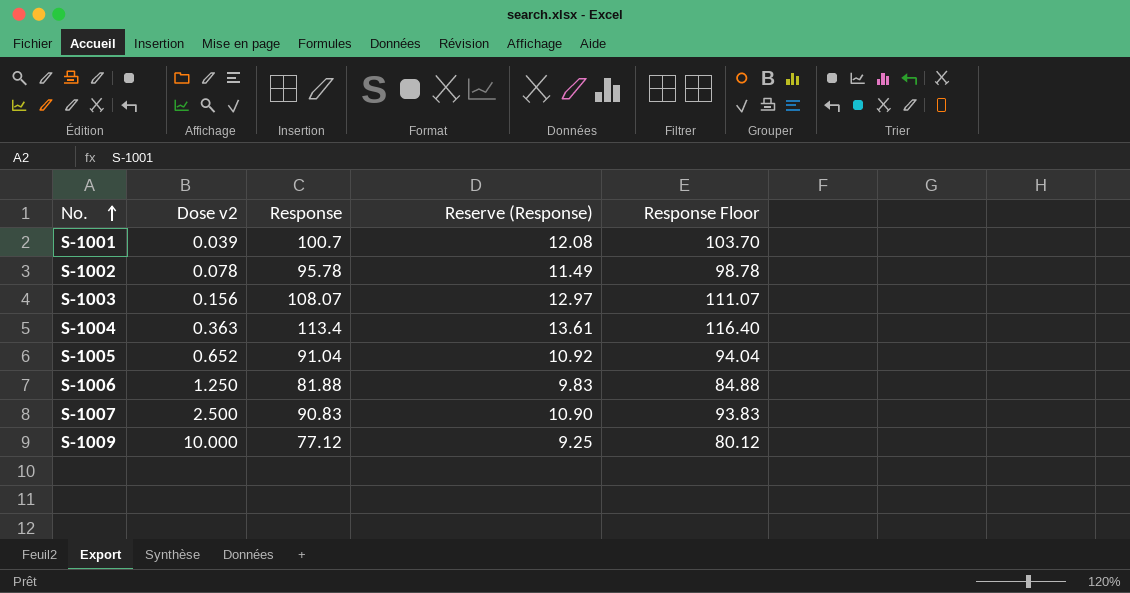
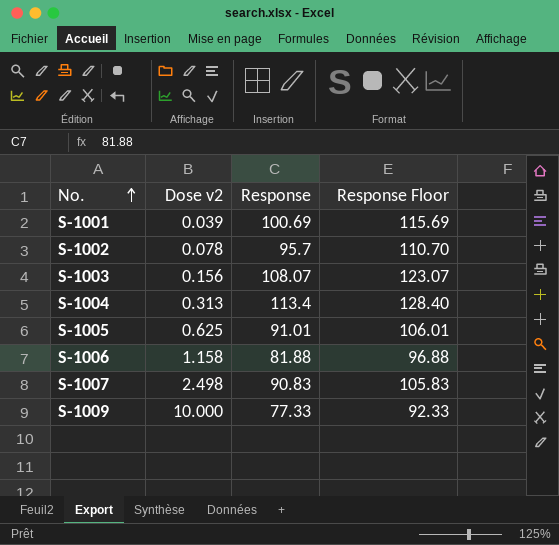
column Reserve (Response) | formula: [Response] * 0.12 -> none
column Response Floor | formula: [Response] + 3 -> [Response] + 15
S-1001 | Response: 100.7 -> 100.69
S-1002 | Response: 95.78 -> 95.7
S-1004 | Dose v2: 0.363 -> 0.313
S-1005 | Dose v2: 0.652 -> 0.625
S-1005 | Response: 91.04 -> 91.01
S-1006 | Dose v2: 1.250 -> 1.158
S-1007 | Dose v2: 2.500 -> 2.498
S-1009 | Response: 77.12 -> 77.33

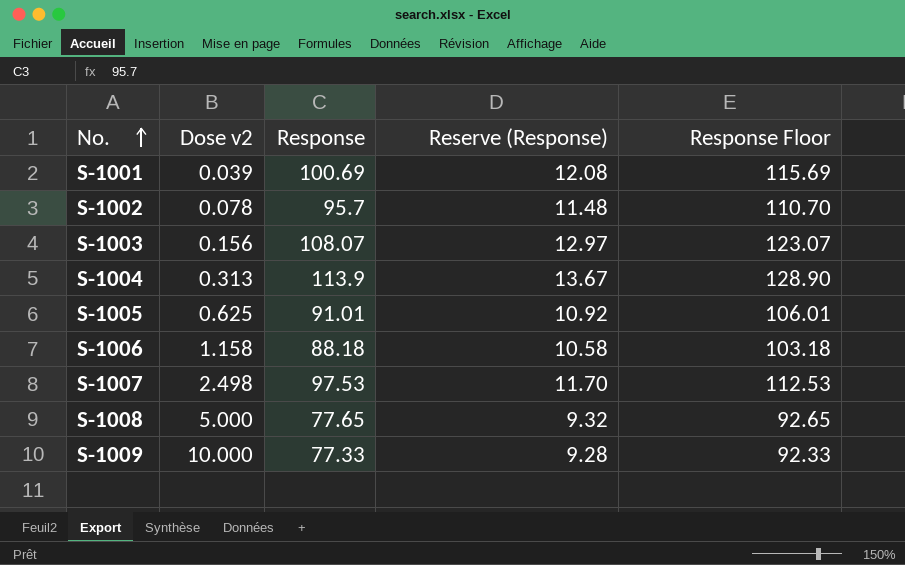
column Reserve (Response) | formula: none -> [Response] * 0.12
S-1004 | Response: 113.4 -> 113.9
S-1004 | Response Floor: 128.40 -> 128.90
S-1006 | Response: 81.88 -> 88.18
S-1006 | Response Floor: 96.88 -> 103.18
S-1007 | Response: 90.83 -> 97.53
S-1007 | Response Floor: 105.83 -> 112.53
row S-1008: none -> 5.000 | 77.65 | 9.32 | 92.65

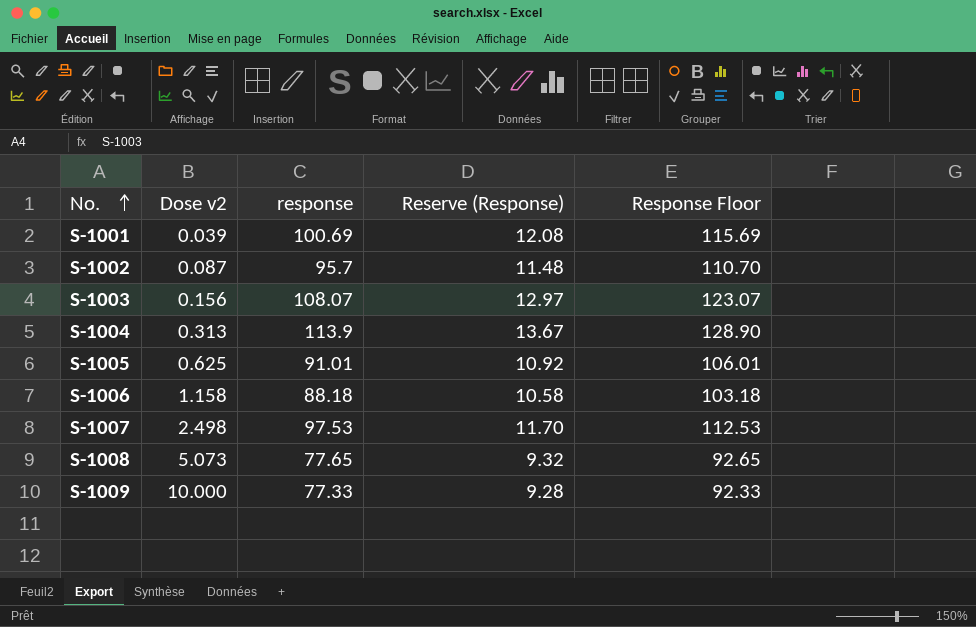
column name: Response -> response
S-1002 | Dose v2: 0.078 -> 0.087
S-1008 | Dose v2: 5.000 -> 5.073

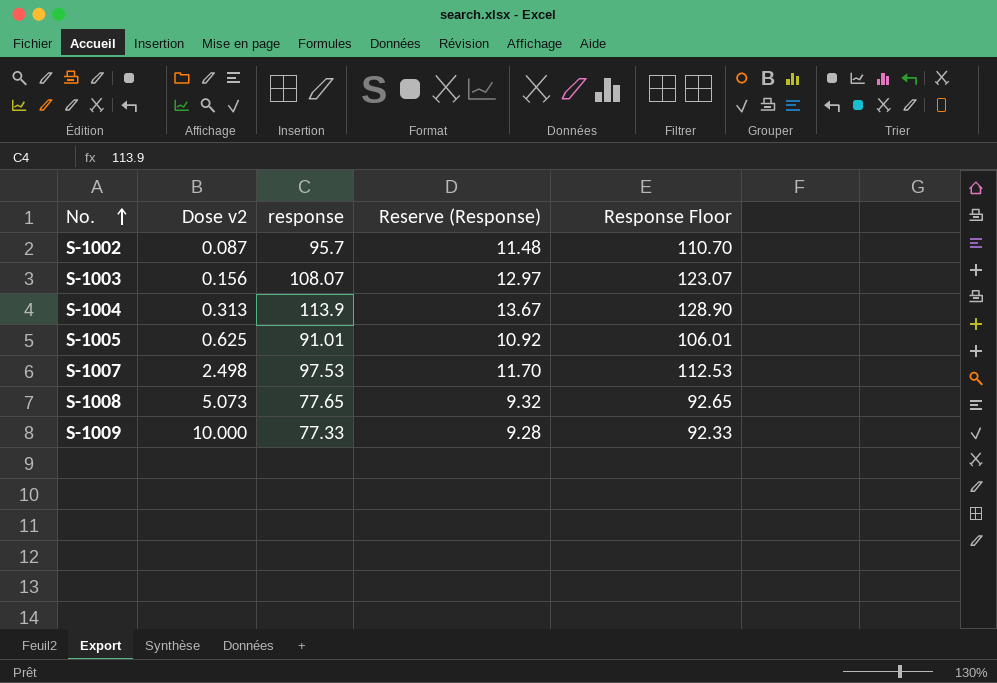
row S-1001: 0.039 | 100.69 | 12.08 | 115.69 -> none
row S-1006: 1.158 | 88.18 | 10.58 | 103.18 -> none

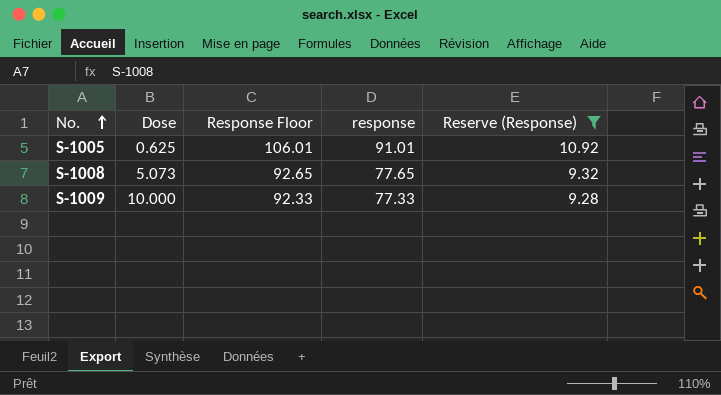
filter: none -> Reserve (Response) <= 10.92
column name: Dose v2 -> Dose
column Response Floor | position: 5 -> 3

